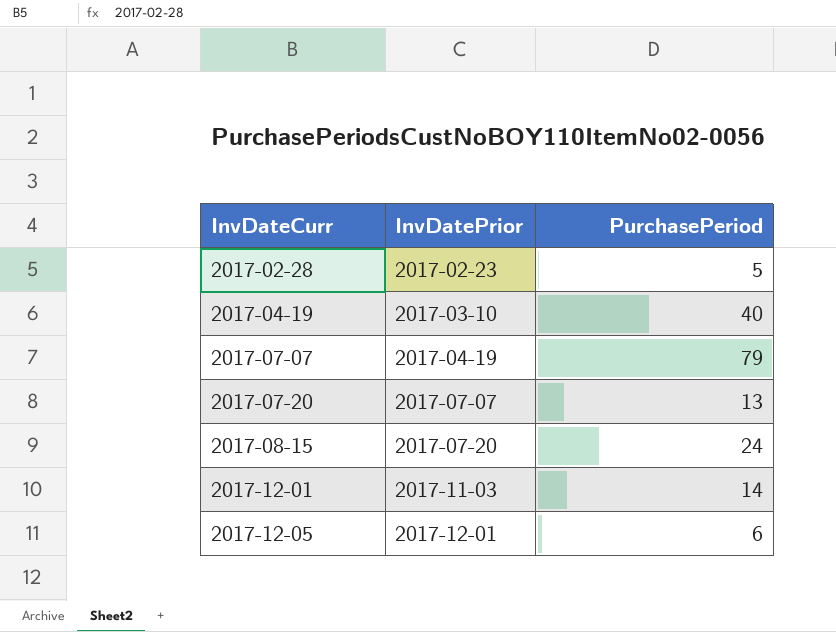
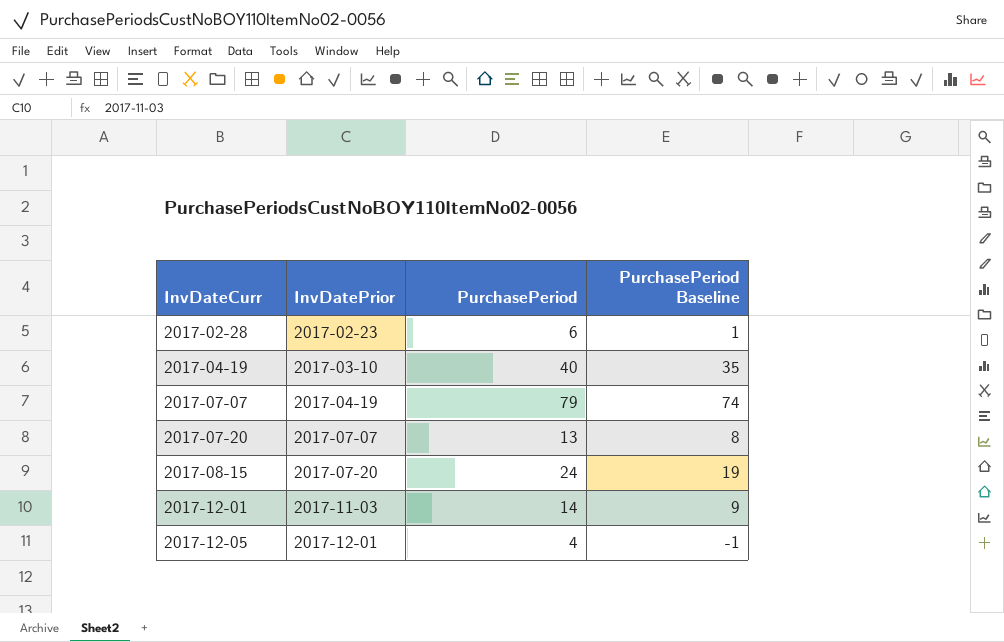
column PurchasePeriod Baseline | formula: none -> [PurchasePeriod] - 5
2017-02-28 | PurchasePeriod: 5 -> 6
2017-12-05 | PurchasePeriod: 6 -> 4

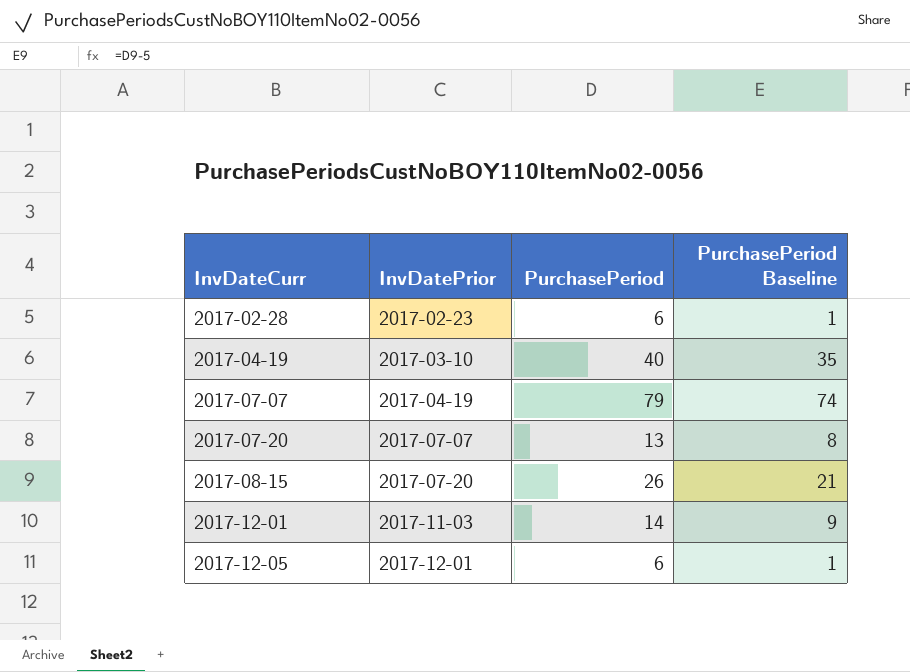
2017-08-15 | PurchasePeriod: 24 -> 26
2017-08-15 | PurchasePeriod Baseline: 19 -> 21
2017-12-05 | PurchasePeriod: 4 -> 6
2017-12-05 | PurchasePeriod Baseline: -1 -> 1

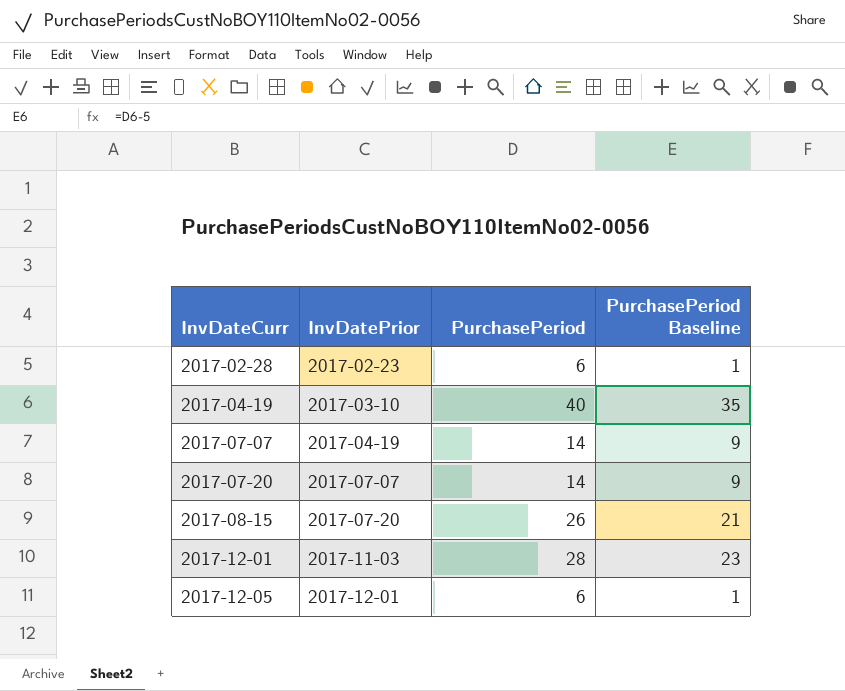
2017-07-07 | PurchasePeriod: 79 -> 14
2017-07-07 | PurchasePeriod Baseline: 74 -> 9
2017-07-20 | PurchasePeriod: 13 -> 14
2017-07-20 | PurchasePeriod Baseline: 8 -> 9
2017-12-01 | PurchasePeriod: 14 -> 28
2017-12-01 | PurchasePeriod Baseline: 9 -> 23

